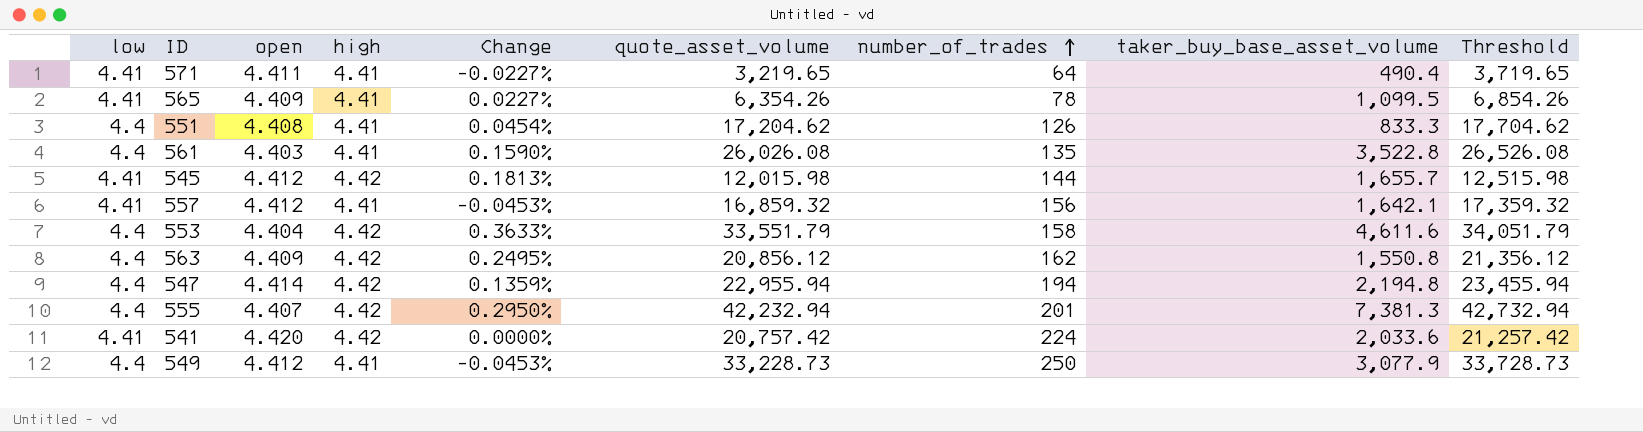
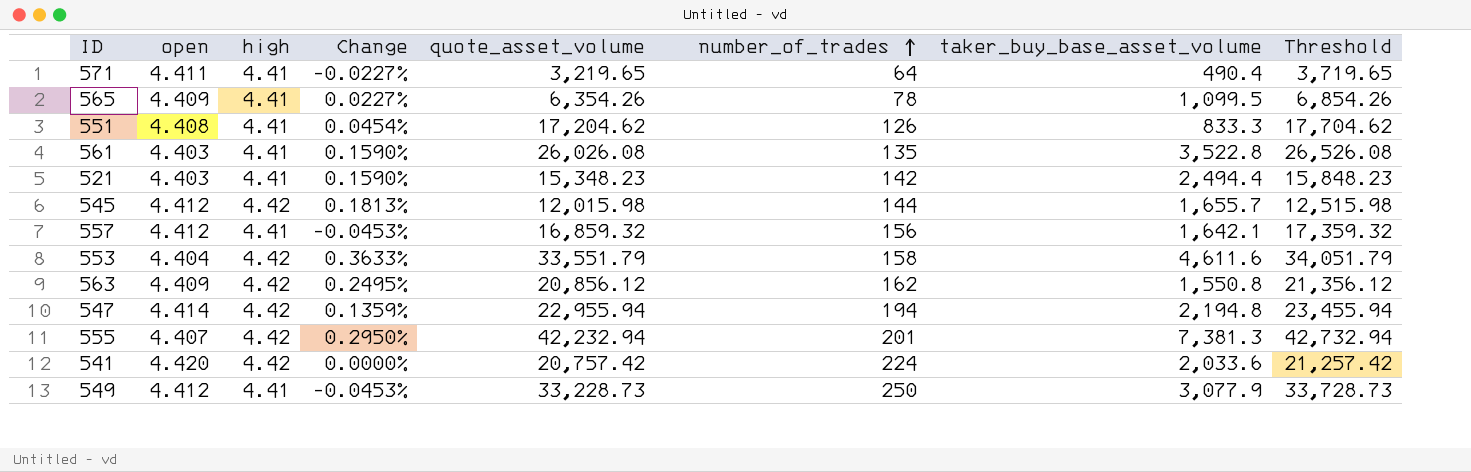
column low | position: 1 -> none
row 521: none -> 4.403 | 4.41 | 0.1590% | 15,348.23 | 142 | 2,494.4 | 15,848.23

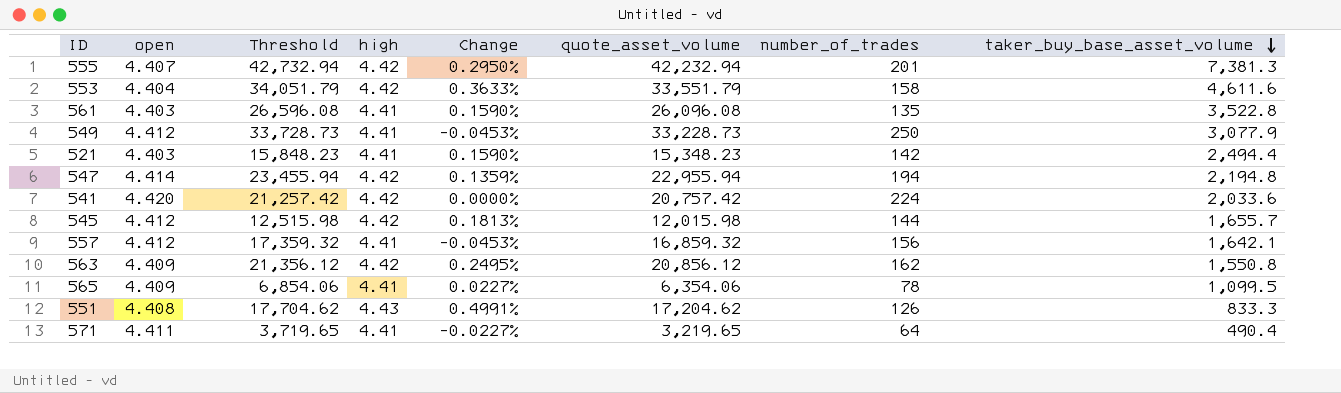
row order: number_of_trades ascending -> taker_buy_base_asset_volume descending
column Threshold | position: 8 -> 3
561 | Threshold: 26,526.08 -> 26,596.08
561 | quote_asset_volume: 26,026.08 -> 26,096.08
565 | Threshold: 6,854.26 -> 6,854.06
565 | quote_asset_volume: 6,354.26 -> 6,354.06
551 | high: 4.41 -> 4.43
551 | Change: 0.0454% -> 0.4991%

